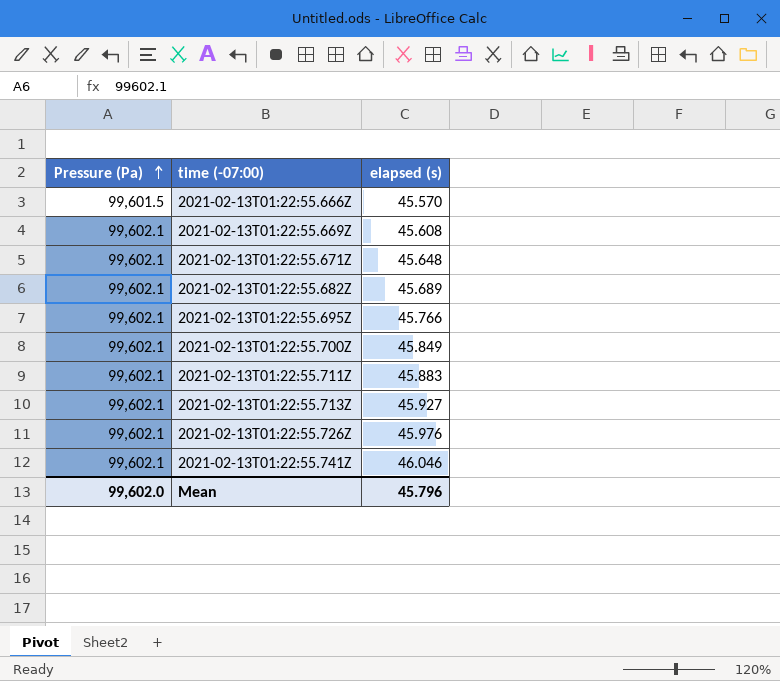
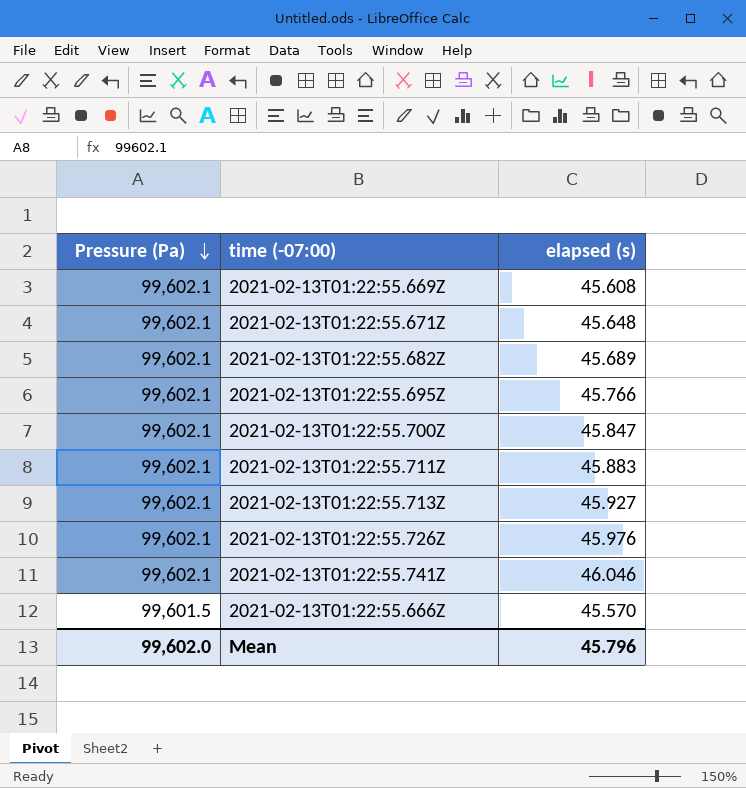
row order: Pressure (Pa) ascending -> Pressure (Pa) descending
2021-02-13T01:22:55.700Z | elapsed (s): 45.849 -> 45.847

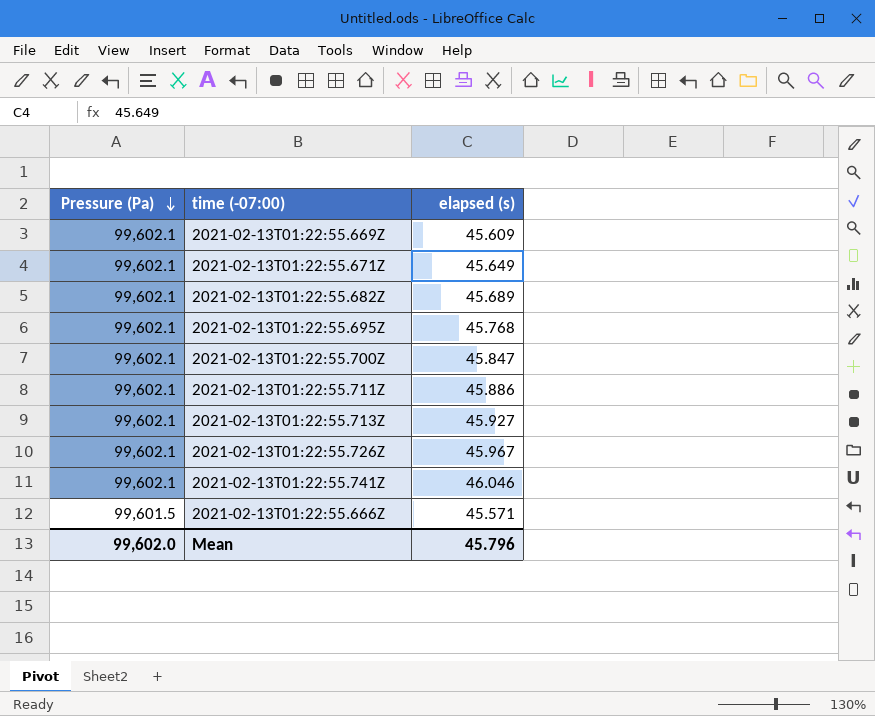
2021-02-13T01:22:55.669Z | elapsed (s): 45.608 -> 45.609
2021-02-13T01:22:55.671Z | elapsed (s): 45.648 -> 45.649
2021-02-13T01:22:55.695Z | elapsed (s): 45.766 -> 45.768
2021-02-13T01:22:55.711Z | elapsed (s): 45.883 -> 45.886
2021-02-13T01:22:55.726Z | elapsed (s): 45.976 -> 45.967
2021-02-13T01:22:55.666Z | elapsed (s): 45.570 -> 45.571

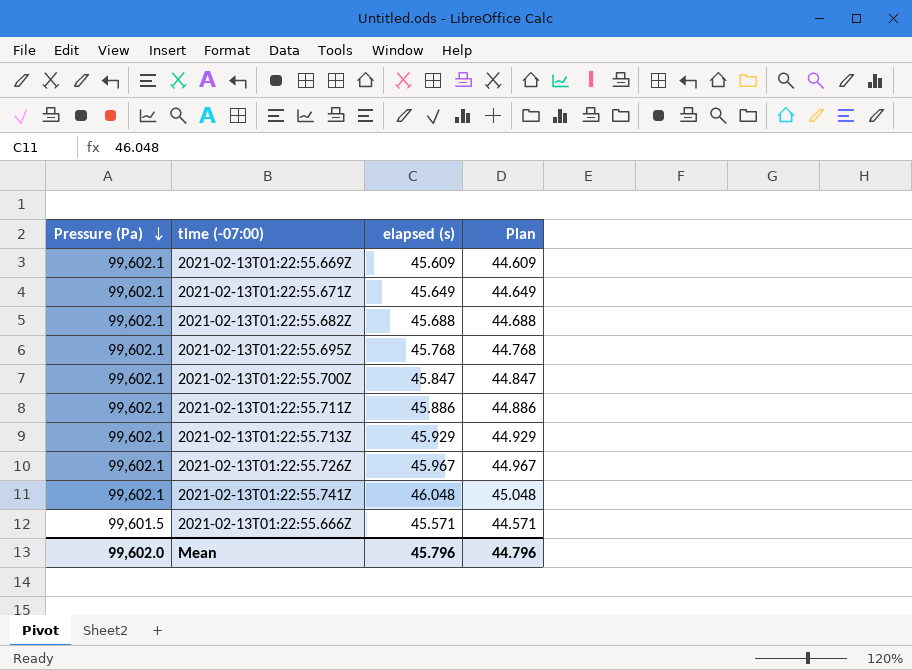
column Plan | formula: none -> [elapsed (s)] - 1
2021-02-13T01:22:55.682Z | elapsed (s): 45.689 -> 45.688
2021-02-13T01:22:55.713Z | elapsed (s): 45.927 -> 45.929
2021-02-13T01:22:55.741Z | elapsed (s): 46.046 -> 46.048

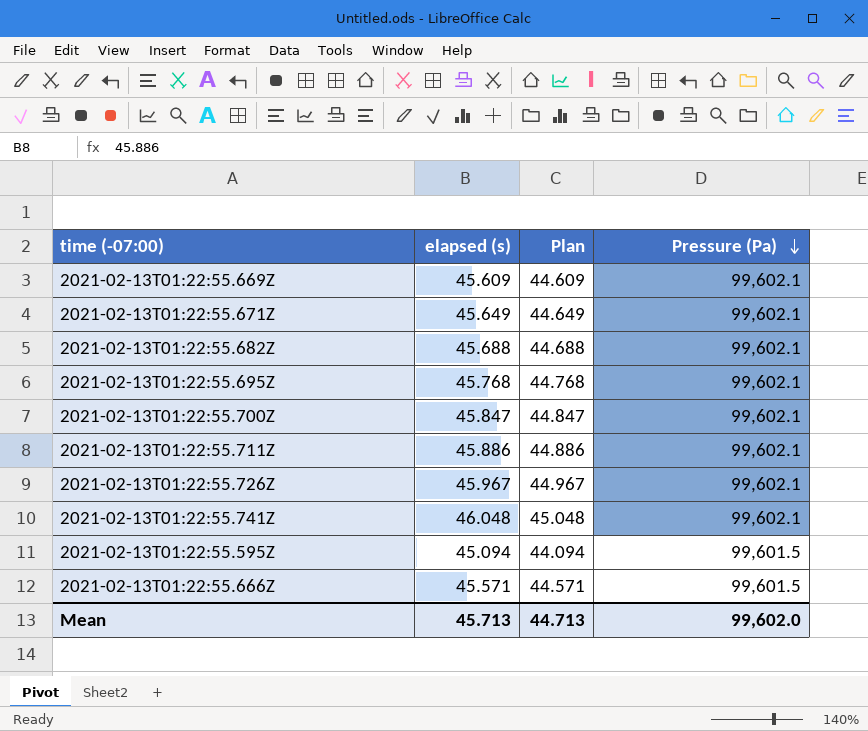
column Pressure (Pa) | position: 1 -> 4
row 2021-02-13T01:22:55.713Z: 99,602.1 | 45.929 | 44.929 -> none
row 2021-02-13T01:22:55.595Z: none -> 45.094 | 44.094 | 99,601.5
Mean | elapsed (s): 45.796 -> 45.713
Mean | Plan: 44.796 -> 44.713

